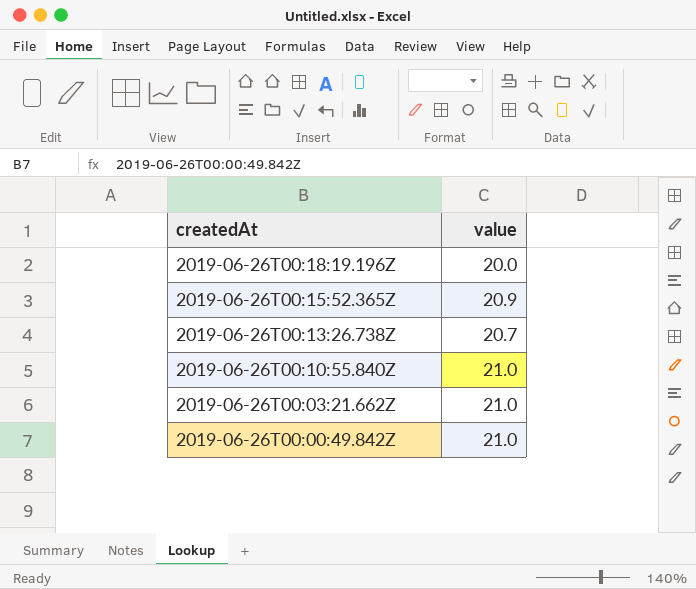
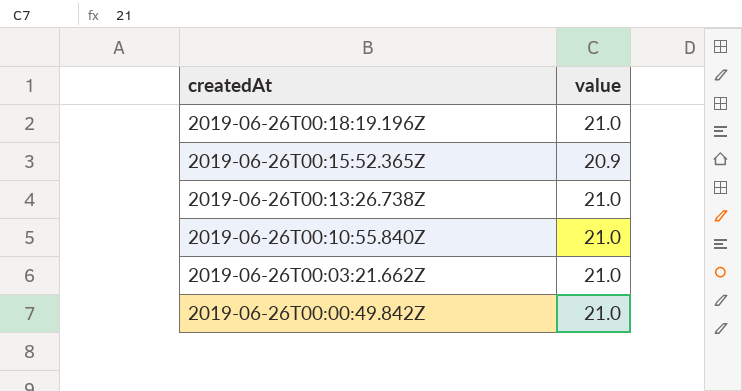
2019-06-26T00:18:19.196Z | value: 20.0 -> 21.0
2019-06-26T00:13:26.738Z | value: 20.7 -> 21.0

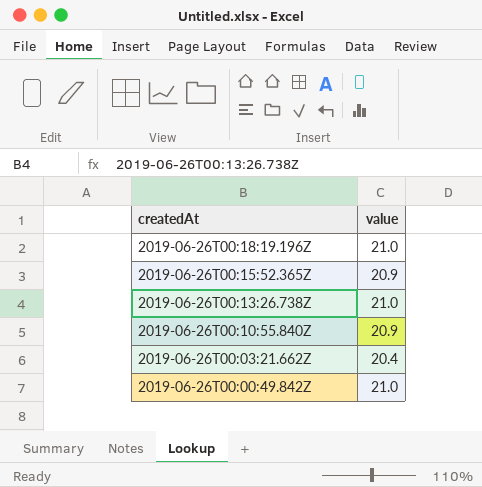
2019-06-26T00:10:55.840Z | value: 21.0 -> 20.9
2019-06-26T00:03:21.662Z | value: 21.0 -> 20.4

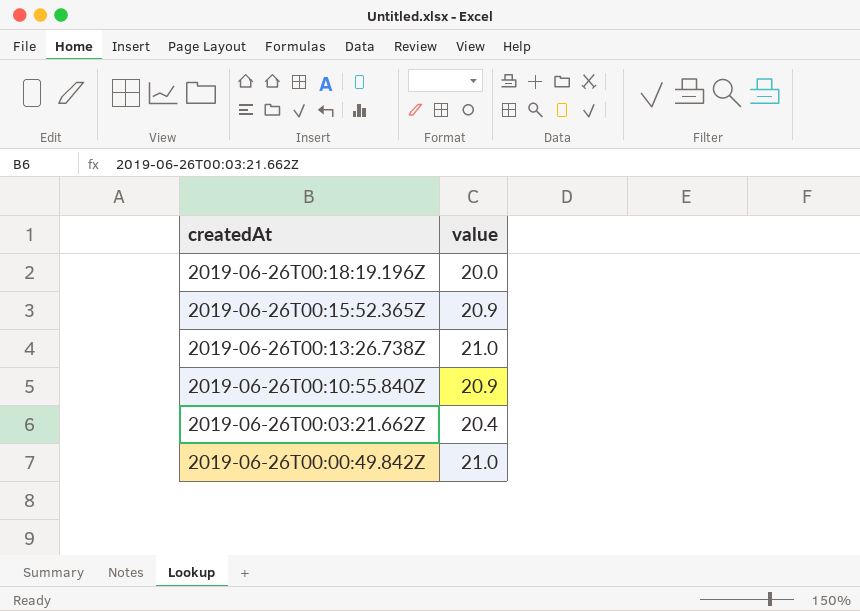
2019-06-26T00:18:19.196Z | value: 21.0 -> 20.0

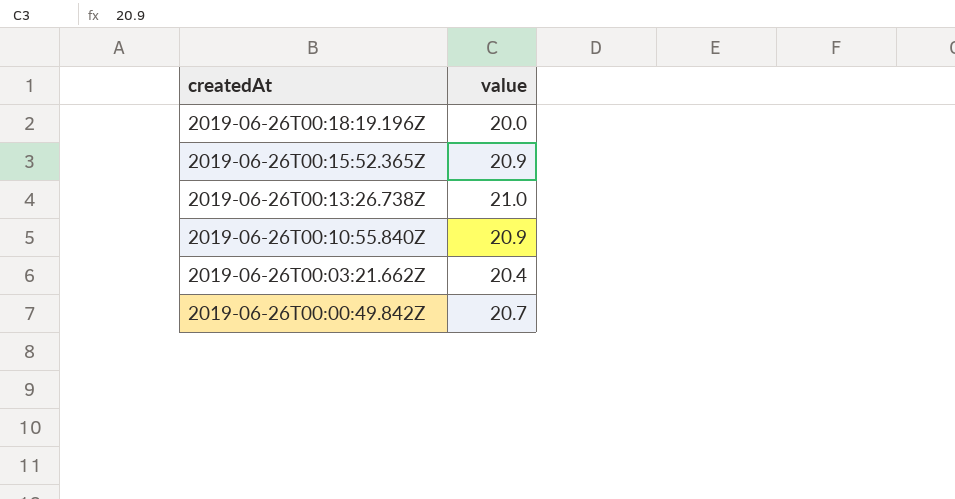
2019-06-26T00:00:49.842Z | value: 21.0 -> 20.7

